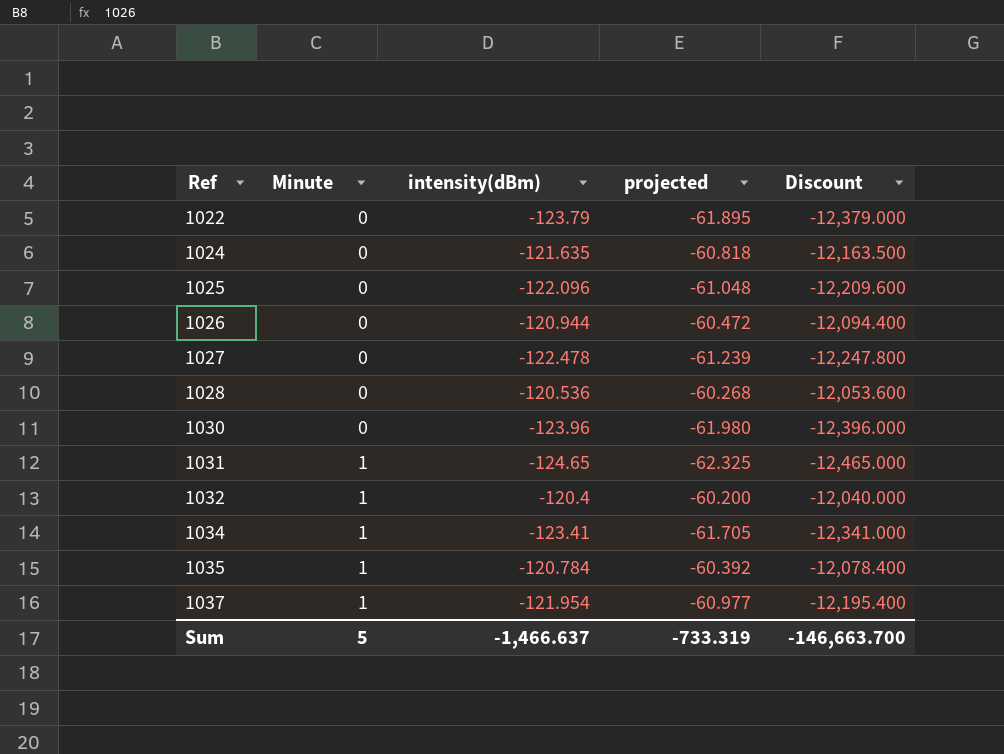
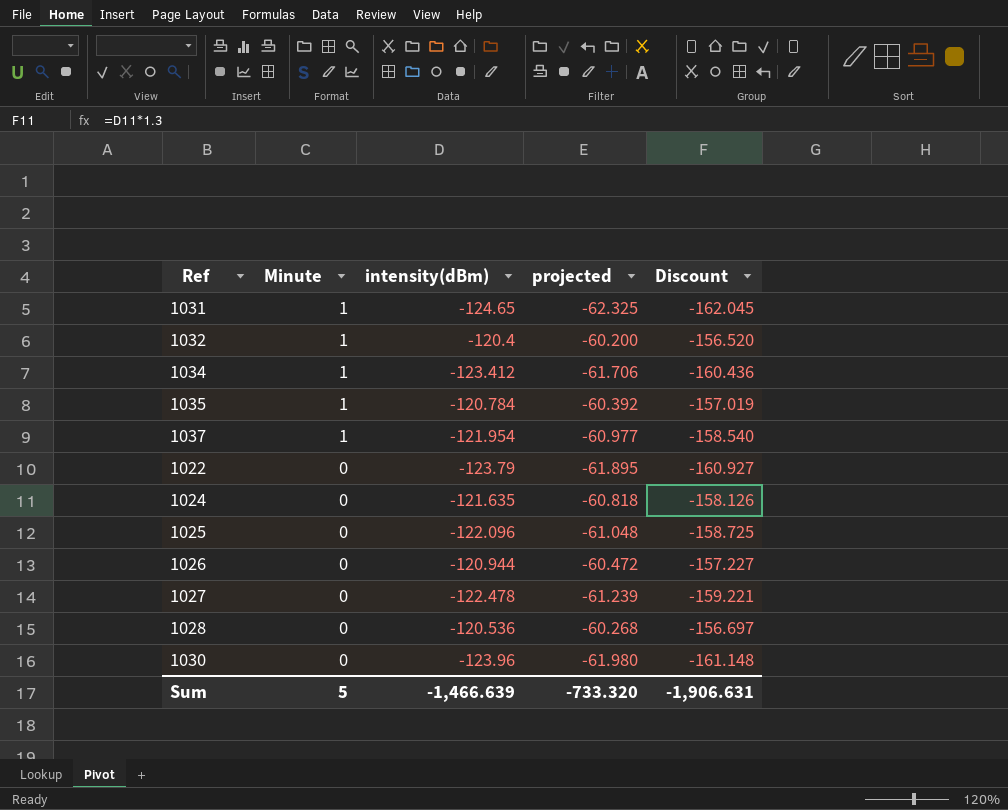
row order: Ref ascending -> Minute descending
column Discount | formula: [intensity(dBm)] * 100 -> [intensity(dBm)] * 1.3
1034 | intensity(dBm): -123.41 -> -123.412
1034 | projected: -61.705 -> -61.706
Sum | intensity(dBm): -1,466.637 -> -1,466.639
Sum | projected: -733.319 -> -733.320
Sum | Discount: -146,663.700 -> -1,906.631

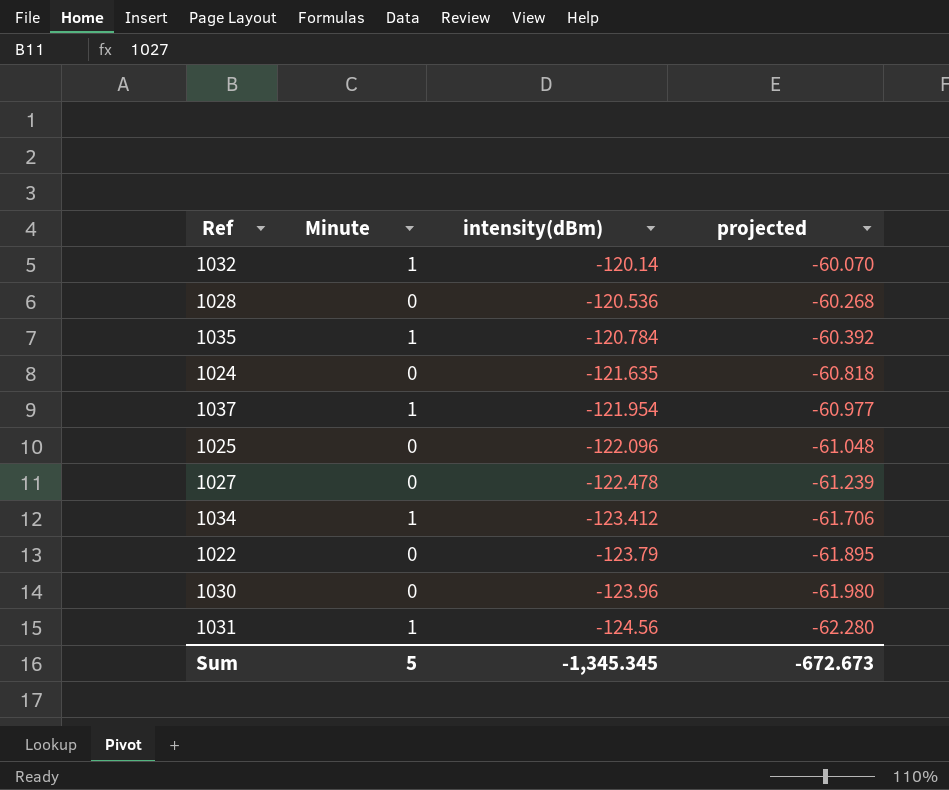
row order: Minute descending -> intensity(dBm) descending
column Discount | formula: [intensity(dBm)] * 1.3 -> none
row 1026: 0 | -120.944 | -60.472 | -157.227 -> none
1032 | intensity(dBm): -120.4 -> -120.14
1032 | projected: -60.200 -> -60.070
1031 | intensity(dBm): -124.65 -> -124.56
1031 | projected: -62.325 -> -62.280
Sum | intensity(dBm): -1,466.639 -> -1,345.345
Sum | projected: -733.320 -> -672.673

